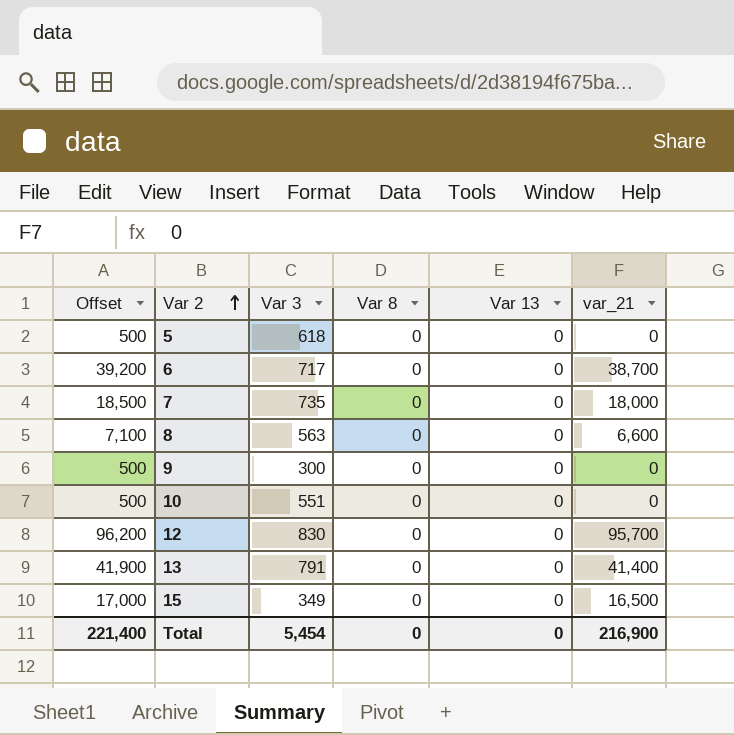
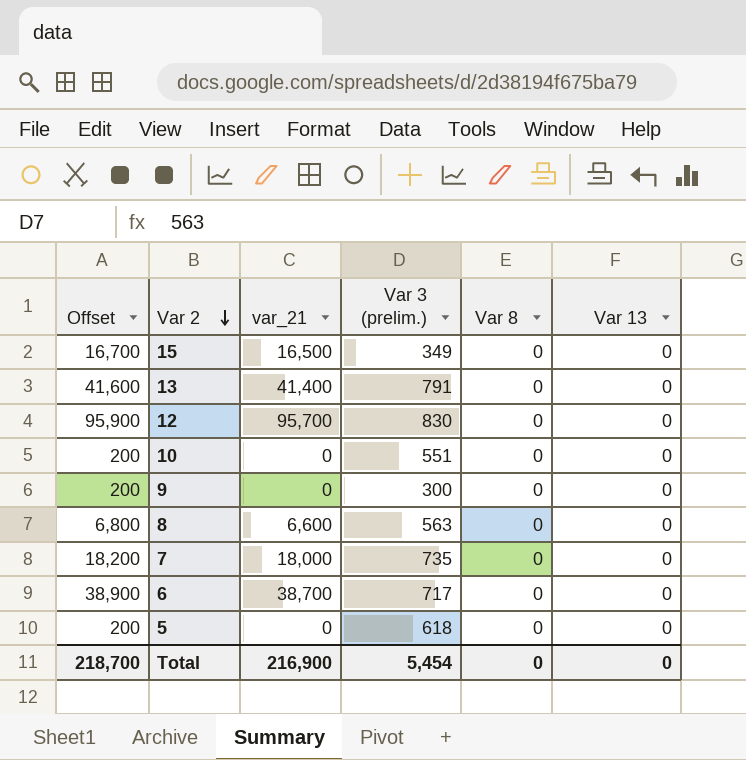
row order: Var 2 ascending -> Var 2 descending
column Offset | formula: [var_21] + 500 -> [var_21] + 200
column var_21 | position: 6 -> 3
column name: Var 3 -> Var 3 (prelim.)
Total | Offset: 221,400 -> 218,700

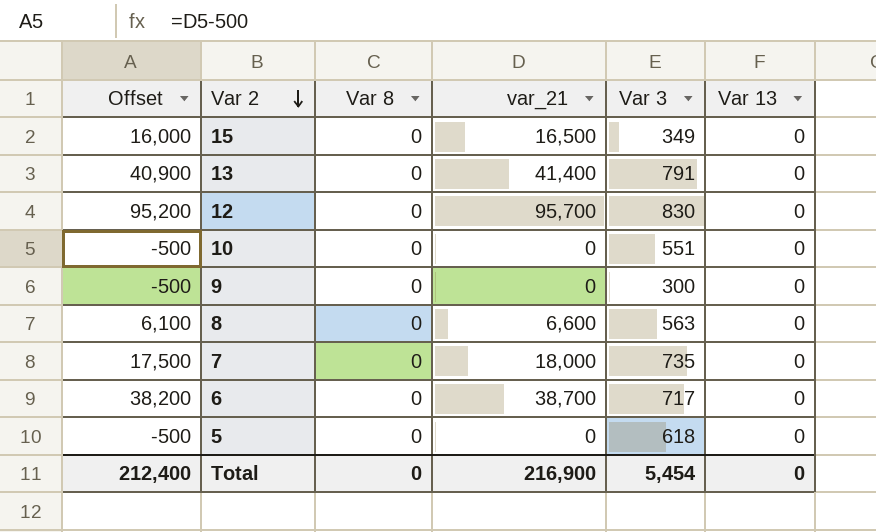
column Offset | formula: [var_21] + 200 -> [var_21] - 500
column Var 8 | position: 5 -> 3
column name: Var 3 (prelim.) -> Var 3
Total | Offset: 218,700 -> 212,400

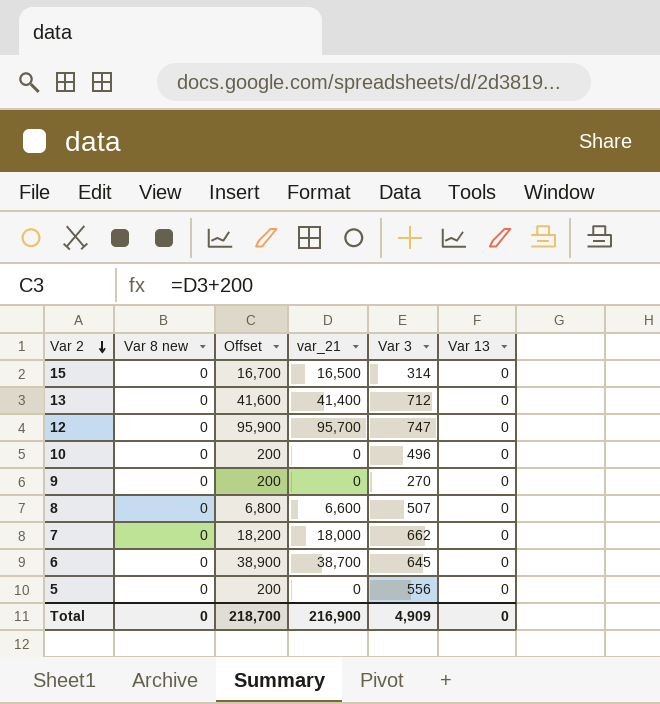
column name: Var 8 -> Var 8 new
column Offset | formula: [var_21] - 500 -> [var_21] + 200
column Offset | position: 1 -> 3
15 | Var 3: 349 -> 314
13 | Var 3: 791 -> 712
12 | Var 3: 830 -> 747
10 | Var 3: 551 -> 496
9 | Var 3: 300 -> 270
8 | Var 3: 563 -> 507
7 | Var 3: 735 -> 662
6 | Var 3: 717 -> 645
5 | Var 3: 618 -> 556
Total | Offset: 212,400 -> 218,700
Total | Var 3: 5,454 -> 4,909

